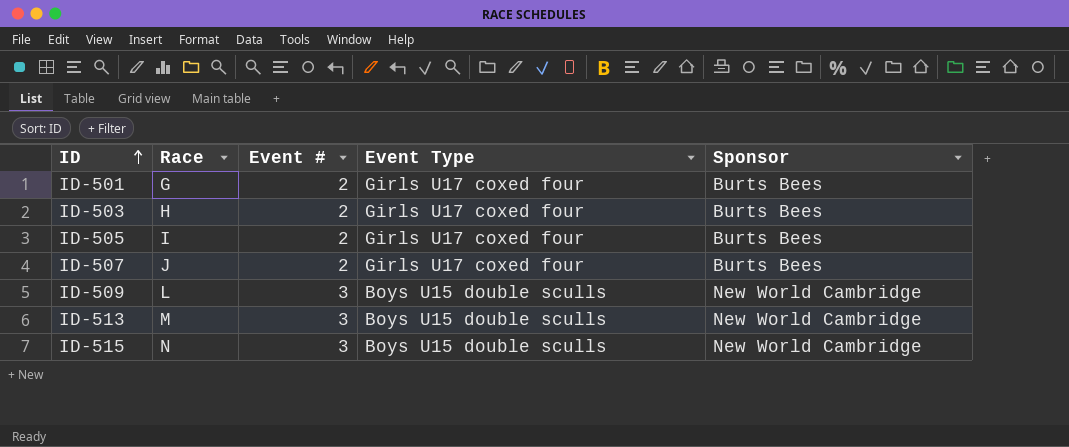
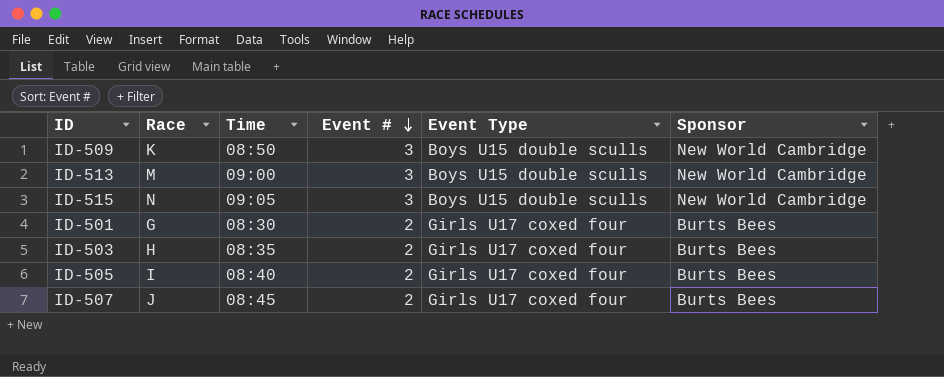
row order: ID ascending -> Event # descending
column Time | position: none -> 3
ID-509 | Race: L -> K

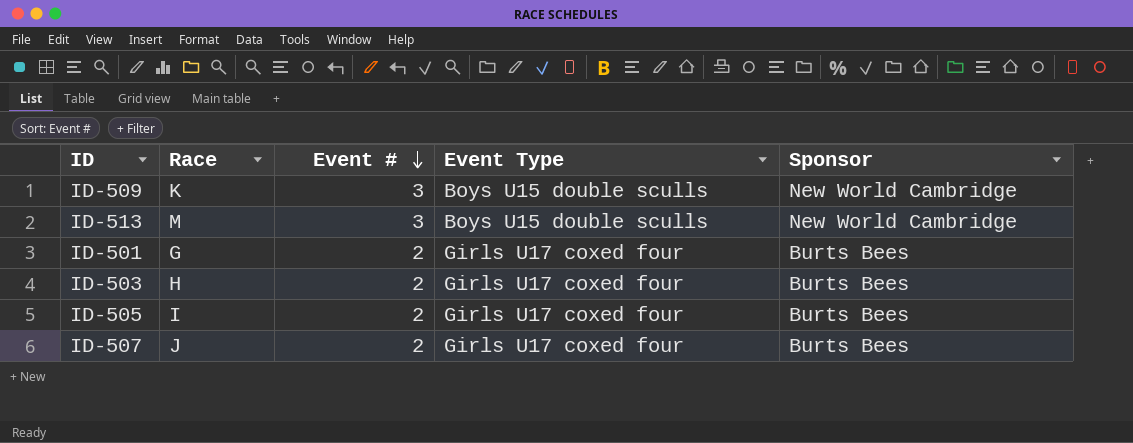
column Time | position: 3 -> none
row ID-515: N | 09:05 | 3 | Boys U15 double sculls | New World Cambridge -> none

